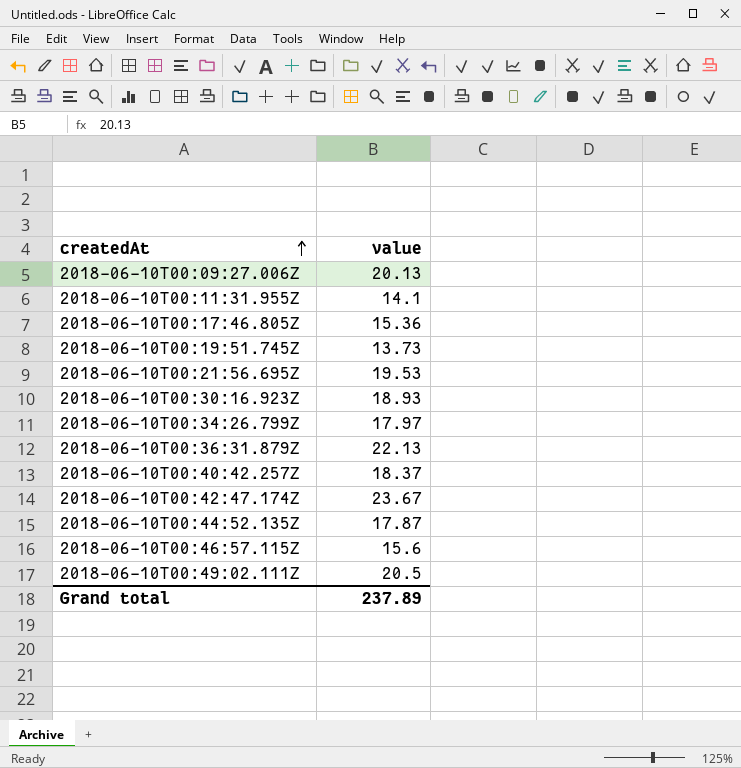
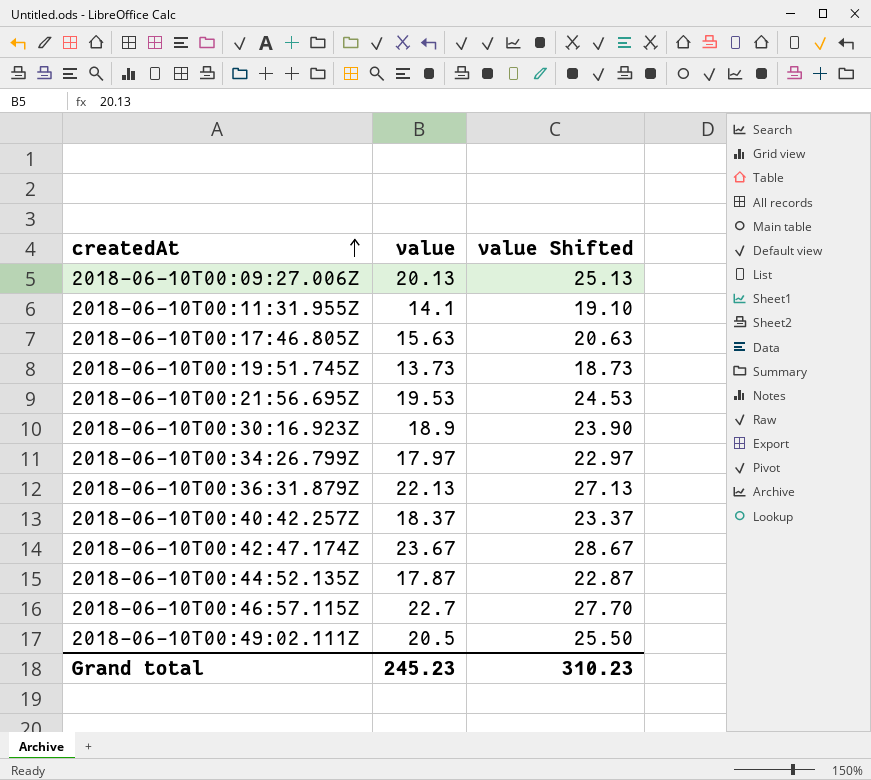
column value Shifted | formula: none -> [value] + 5
2018-06-10T00:17:46.805Z | value: 15.36 -> 15.63
2018-06-10T00:30:16.923Z | value: 18.93 -> 18.9
2018-06-10T00:46:57.115Z | value: 15.6 -> 22.7
Grand total | value: 237.89 -> 245.23

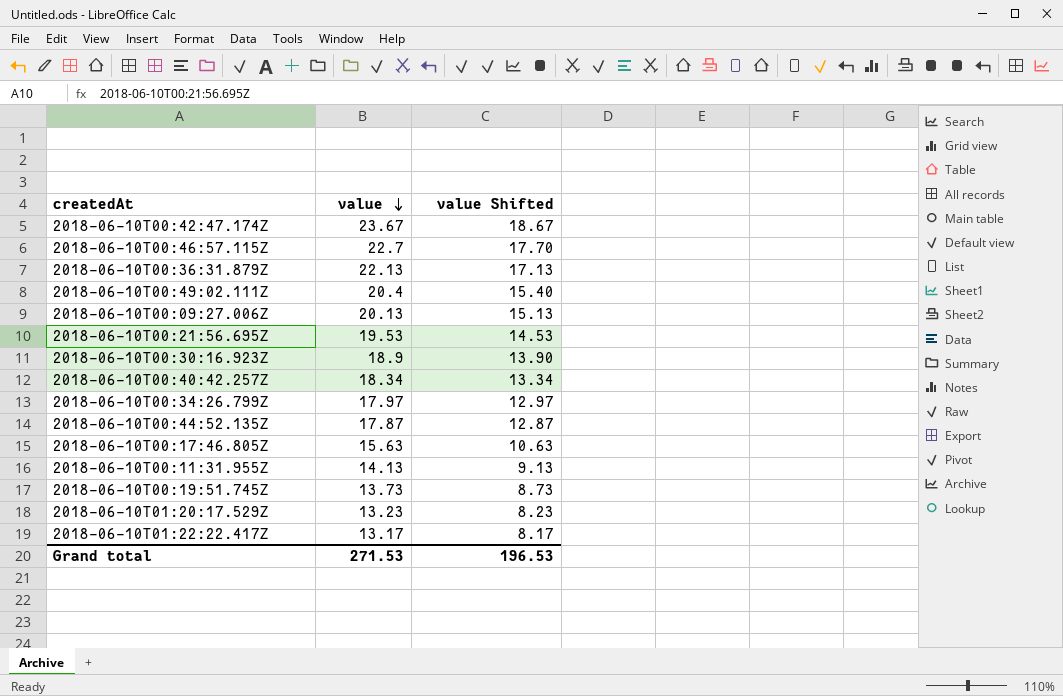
row order: createdAt ascending -> value descending
column value Shifted | formula: [value] + 5 -> [value] - 5
2018-06-10T00:49:02.111Z | value: 20.5 -> 20.4
2018-06-10T00:40:42.257Z | value: 18.37 -> 18.34
2018-06-10T00:11:31.955Z | value: 14.1 -> 14.13
row 2018-06-10T01:20:17.529Z: none -> 13.23 | 8.23
row 2018-06-10T01:22:22.417Z: none -> 13.17 | 8.17
Grand total | value: 245.23 -> 271.53
Grand total | value Shifted: 310.23 -> 196.53

